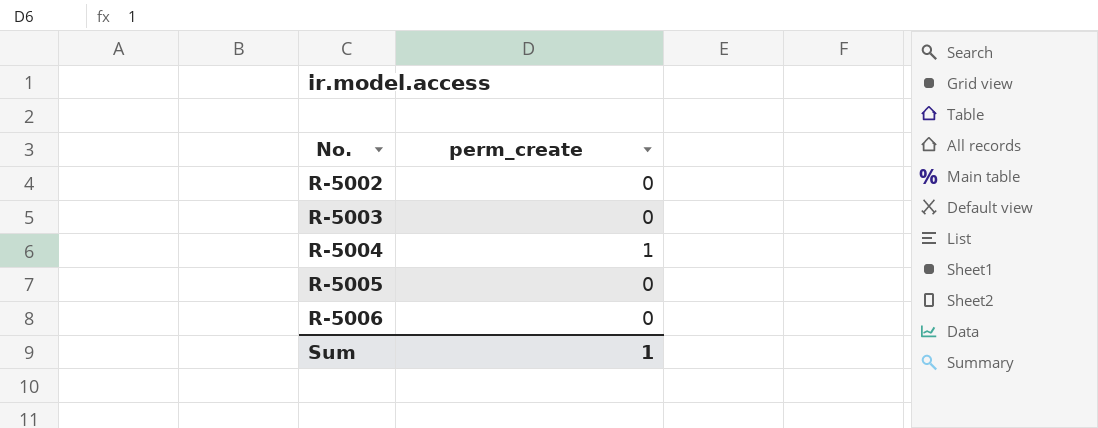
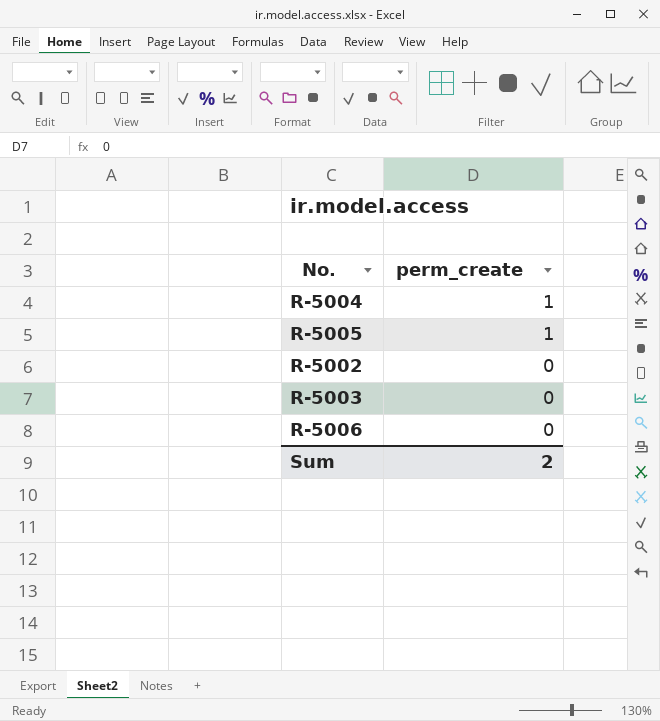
row order: No. ascending -> perm_create descending
R-5005 | perm_create: 0 -> 1
Sum | perm_create: 1 -> 2

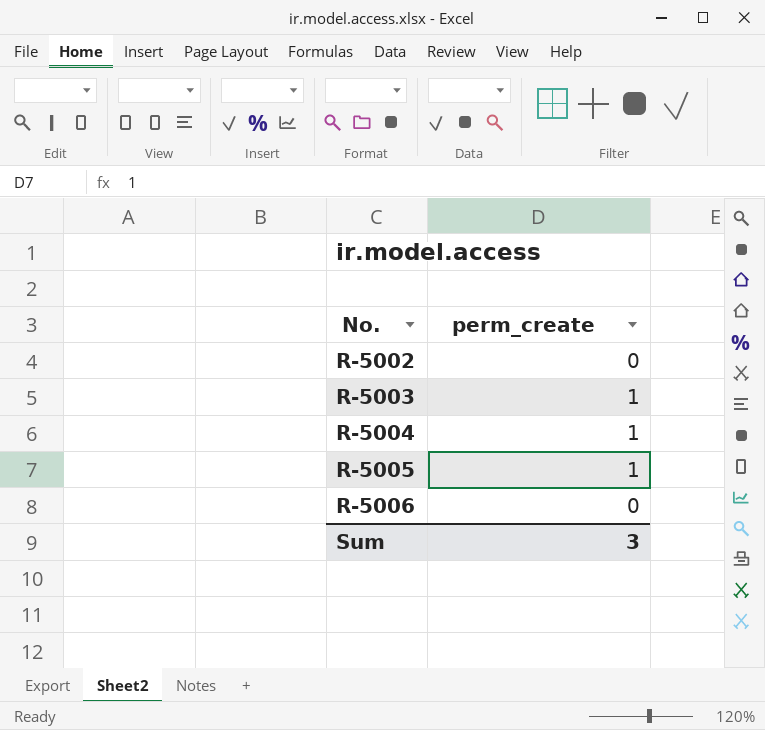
row order: perm_create descending -> No. ascending
R-5003 | perm_create: 0 -> 1
Sum | perm_create: 2 -> 3

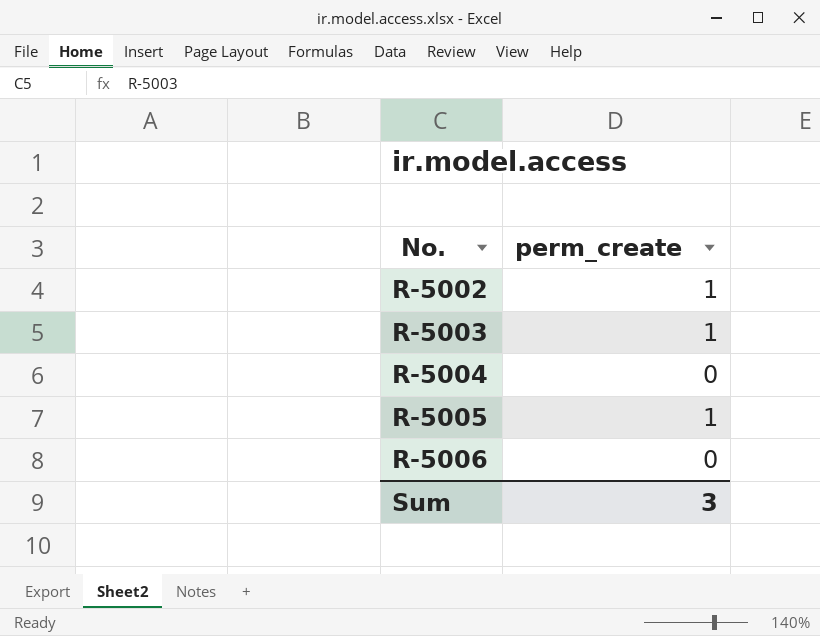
R-5002 | perm_create: 0 -> 1
R-5004 | perm_create: 1 -> 0

